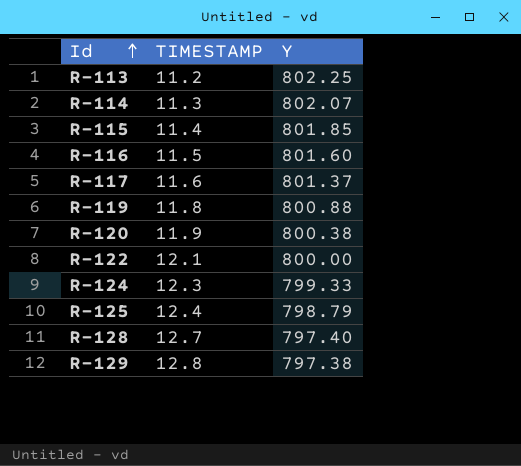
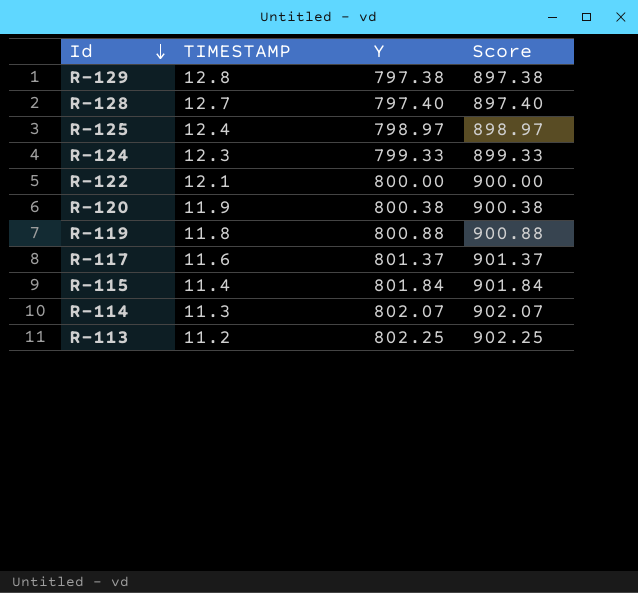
row order: Id ascending -> Id descending
column Score | formula: none -> [Y] + 100
row R-116: 11.5 | 801.60 -> none
R-125 | Y: 798.79 -> 798.97
R-115 | Y: 801.85 -> 801.84

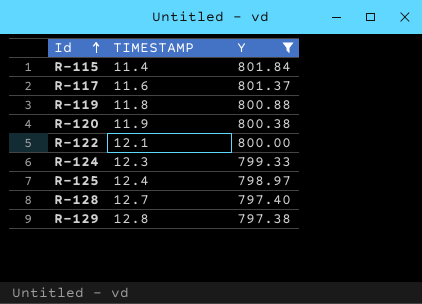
filter: none -> Y <= 801.84
row order: Id descending -> Id ascending
column Score | formula: [Y] + 100 -> none

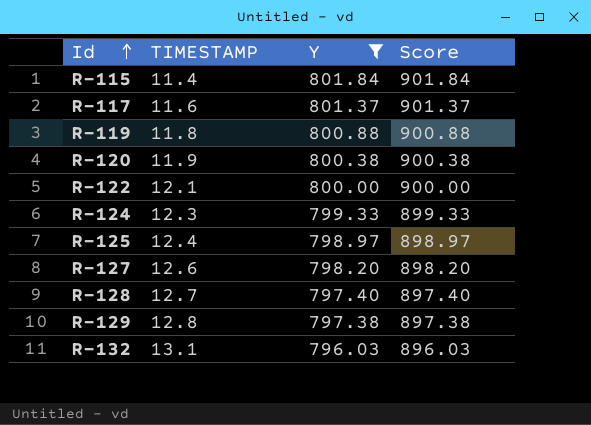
column Score | formula: none -> [Y] + 100
row R-127: none -> 12.6 | 798.20 | 898.20
row R-132: none -> 13.1 | 796.03 | 896.03

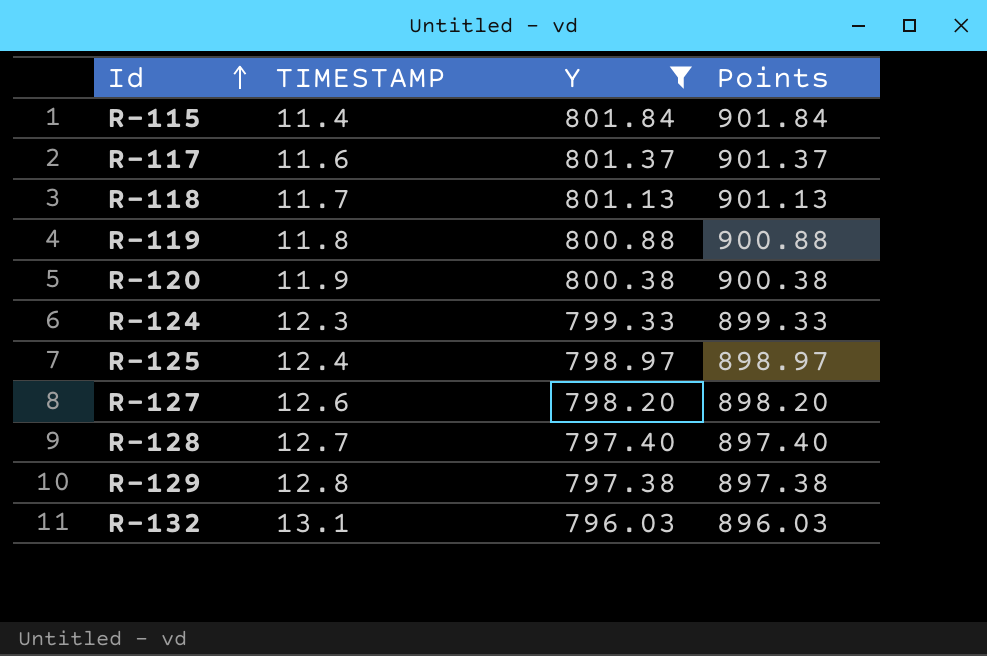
column name: Score -> Points
row R-122: 12.1 | 800.00 | 900.00 -> none
row R-118: none -> 11.7 | 801.13 | 901.13

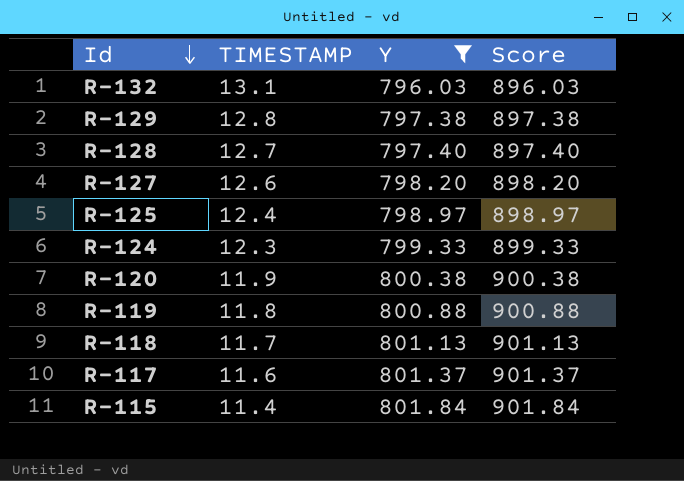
row order: Id ascending -> Id descending
column name: Points -> Score

